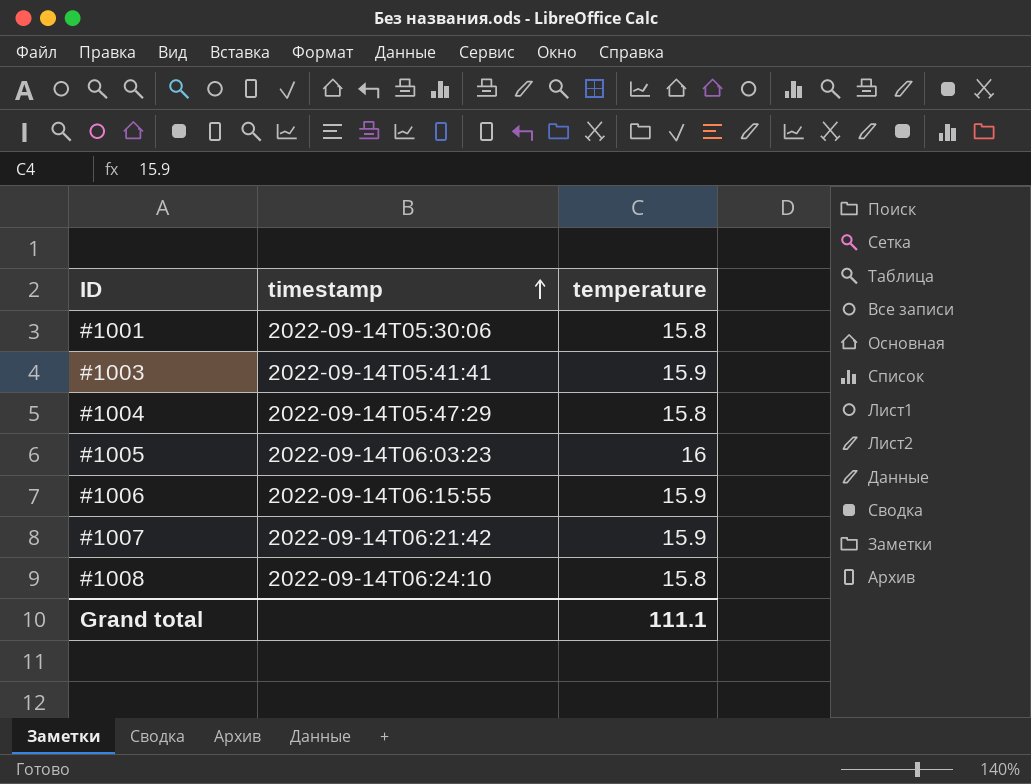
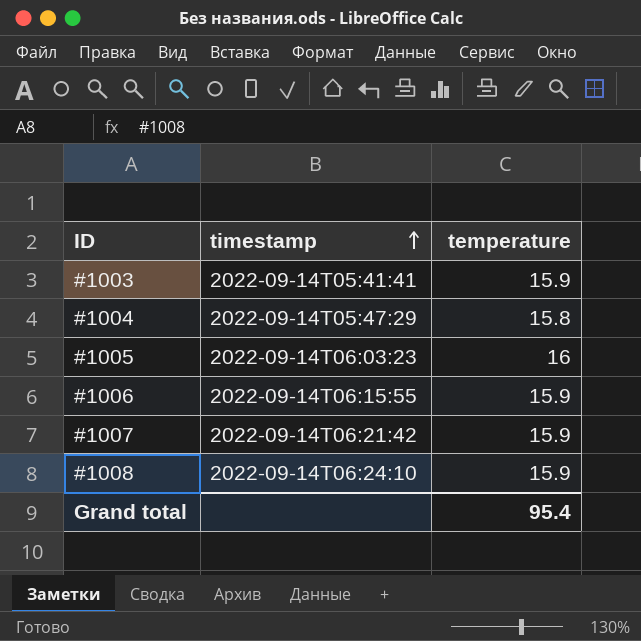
row #1001: 2022-09-14T05:30:06 | 15.8 -> none
#1008 | temperature: 15.8 -> 15.9
Grand total | temperature: 111.1 -> 95.4

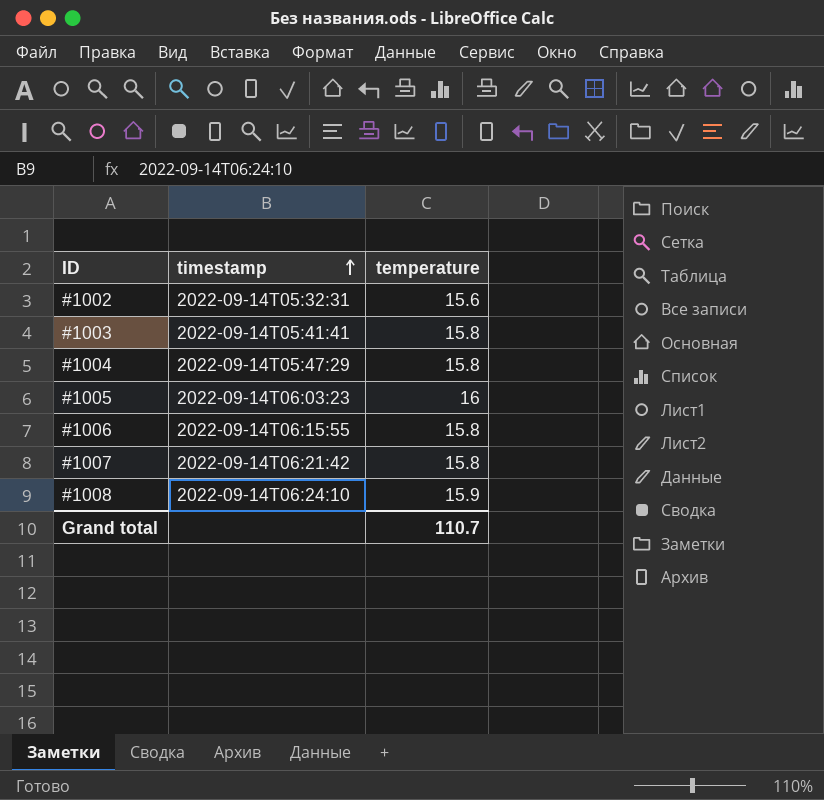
row #1002: none -> 2022-09-14T05:32:31 | 15.6
#1003 | temperature: 15.9 -> 15.8
#1006 | temperature: 15.9 -> 15.8
#1007 | temperature: 15.9 -> 15.8
Grand total | temperature: 95.4 -> 110.7

